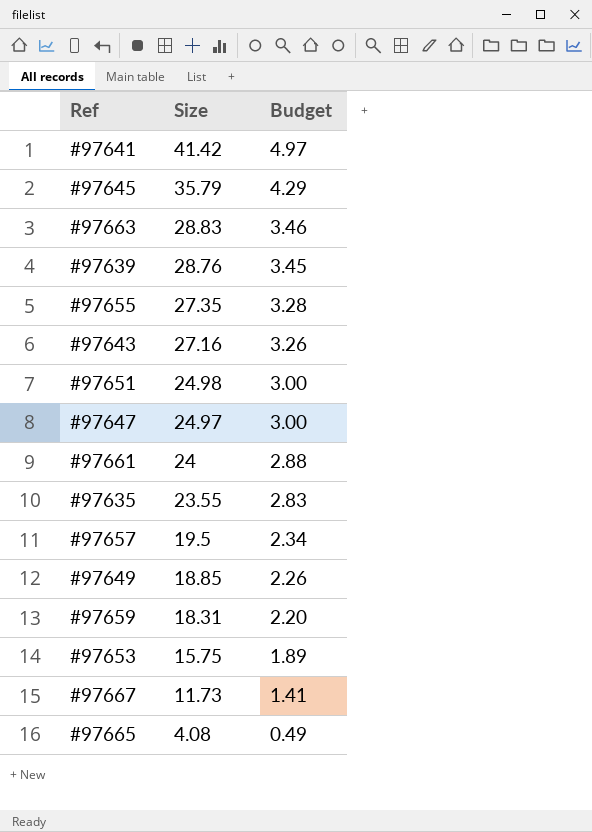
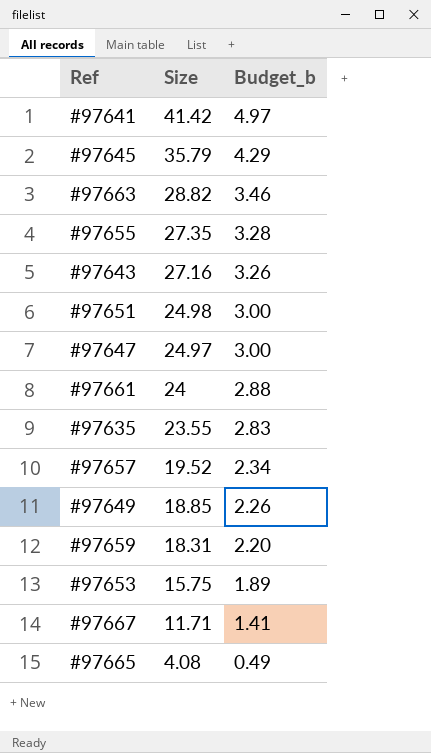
column name: Budget -> Budget_b
row #97639: 28.76 | 3.45 -> none
#97663 | Size: 28.83 -> 28.82
#97657 | Size: 19.5 -> 19.52
#97667 | Size: 11.73 -> 11.71

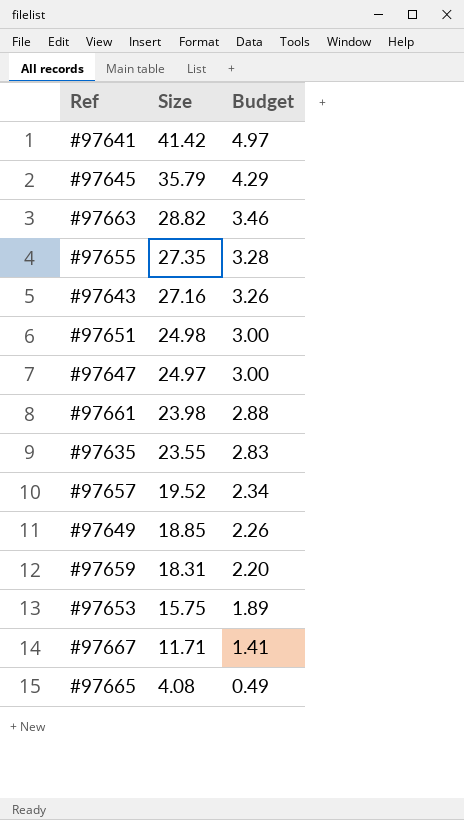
column name: Budget_b -> Budget
#97661 | Size: 24 -> 23.98

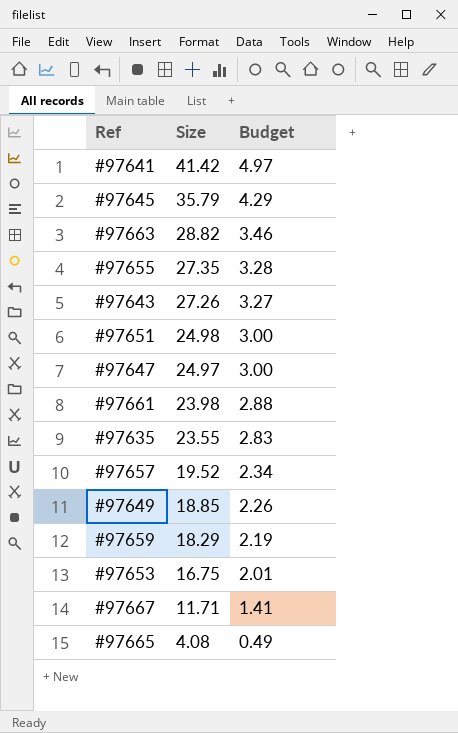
#97643 | Size: 27.16 -> 27.26
#97643 | Budget: 3.26 -> 3.27
#97659 | Size: 18.31 -> 18.29
#97659 | Budget: 2.20 -> 2.19
#97653 | Size: 15.75 -> 16.75
#97653 | Budget: 1.89 -> 2.01

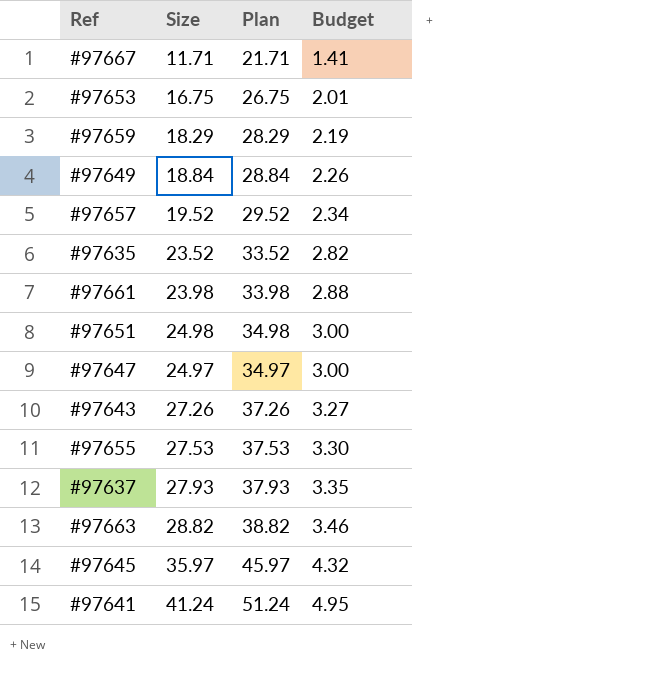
row order: Size descending -> Budget ascending
column Plan | formula: none -> [Size] + 10
row #97665: 4.08 | 0.49 -> none
#97649 | Size: 18.85 -> 18.84
#97635 | Size: 23.55 -> 23.52
#97635 | Budget: 2.83 -> 2.82
#97655 | Size: 27.35 -> 27.53
#97655 | Budget: 3.28 -> 3.30
row #97637: none -> 27.93 | 37.93 | 3.35
#97645 | Size: 35.79 -> 35.97
#97645 | Budget: 4.29 -> 4.32
#97641 | Size: 41.42 -> 41.24
#97641 | Budget: 4.97 -> 4.95

